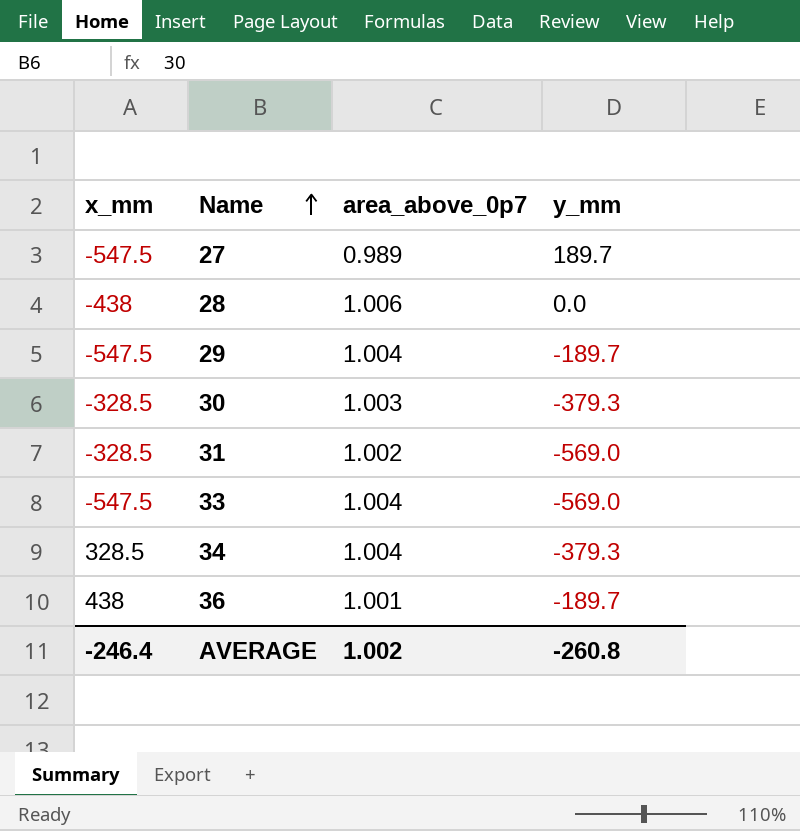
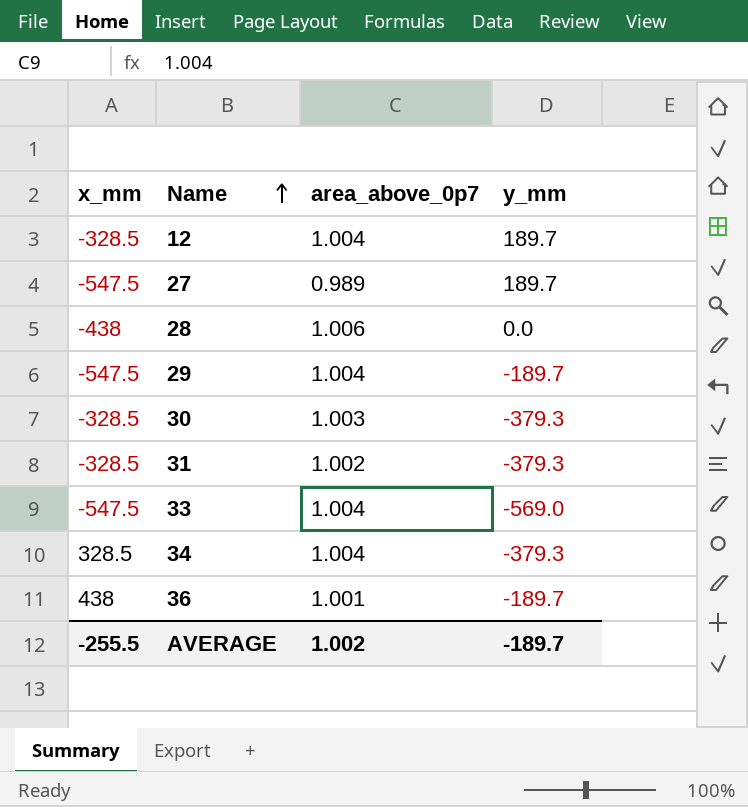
row 12: none -> -328.5 | 1.004 | 189.7
31 | y_mm: -569.0 -> -379.3
AVERAGE | x_mm: -246.4 -> -255.5
AVERAGE | y_mm: -260.8 -> -189.7

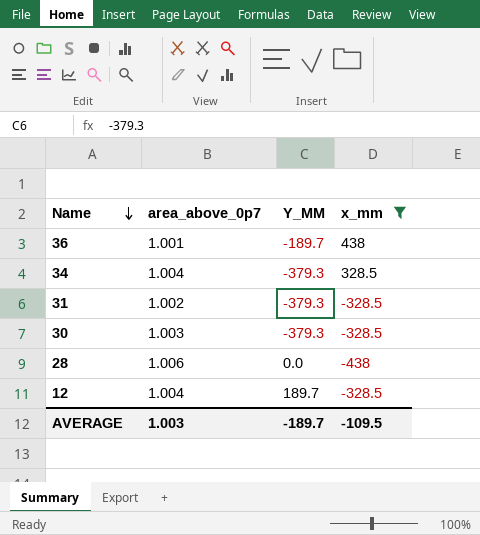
filter: none -> x_mm != -547.5
row order: Name ascending -> Name descending
column name: y_mm -> Y_MM
column x_mm | position: 1 -> 4
AVERAGE | area_above_0p7: 1.002 -> 1.003
AVERAGE | x_mm: -255.5 -> -109.5

